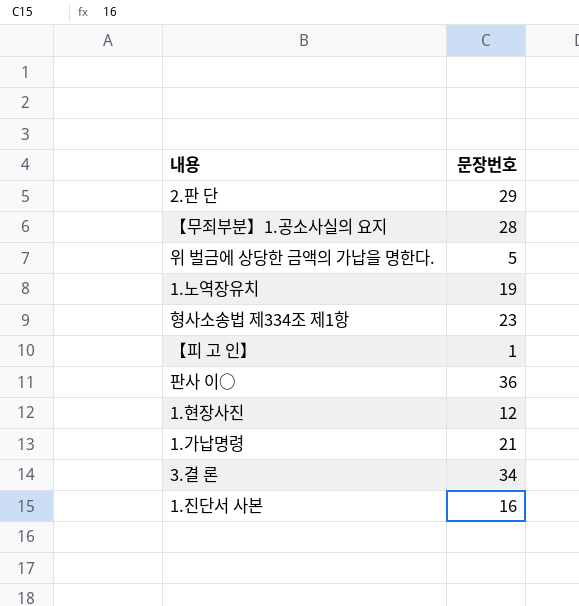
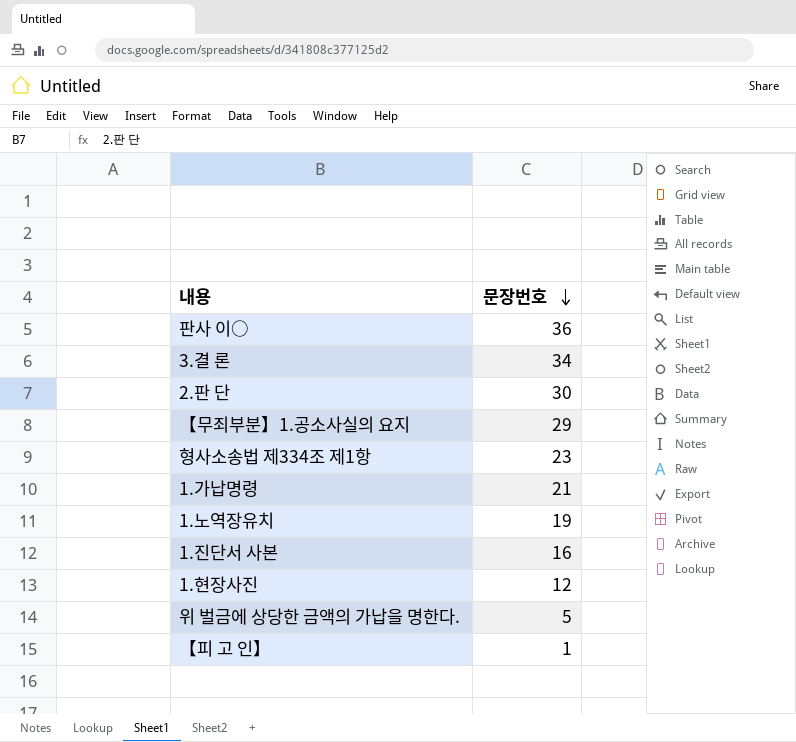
row order: none -> 문장번호 descending
2.판 단 | 문장번호: 29 -> 30
【무죄부분】1.공소사실의 요지 | 문장번호: 28 -> 29

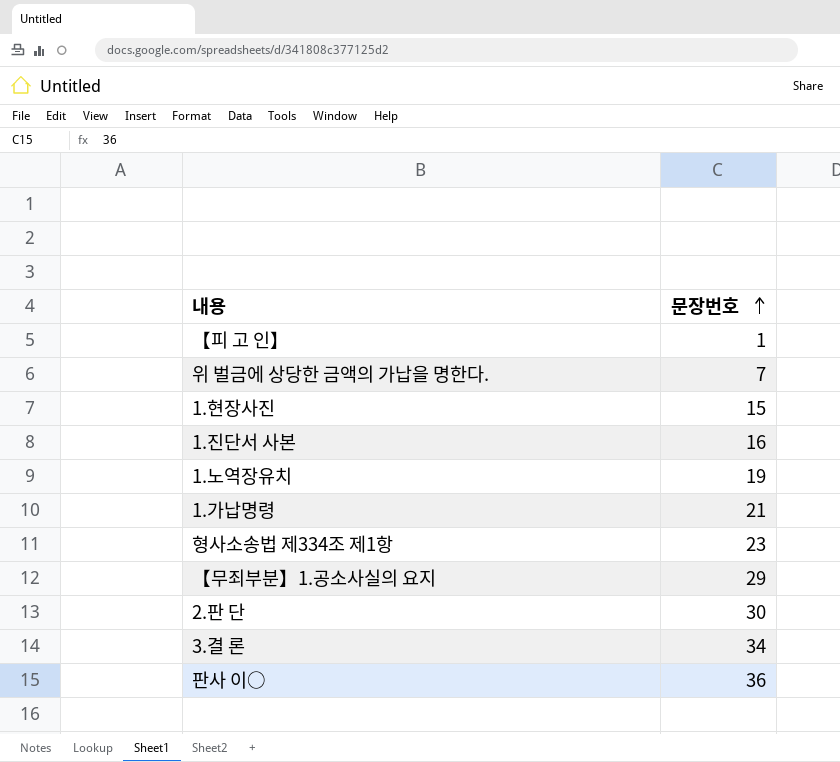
row order: 문장번호 descending -> 문장번호 ascending
위 벌금에 상당한 금액의 가납을 명한다. | 문장번호: 5 -> 7
1.현장사진 | 문장번호: 12 -> 15

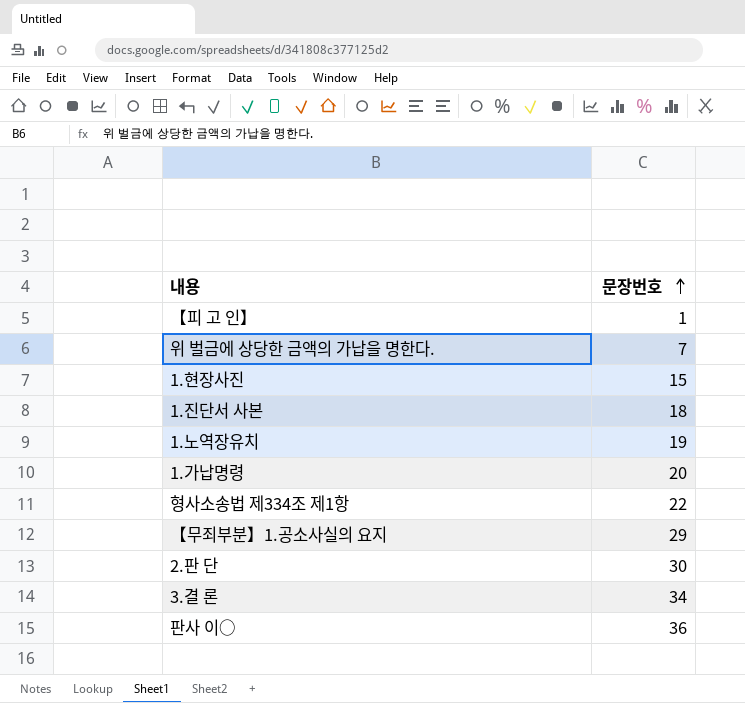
1.진단서 사본 | 문장번호: 16 -> 18
1.가납명령 | 문장번호: 21 -> 20
형사소송법 제334조 제1항 | 문장번호: 23 -> 22

